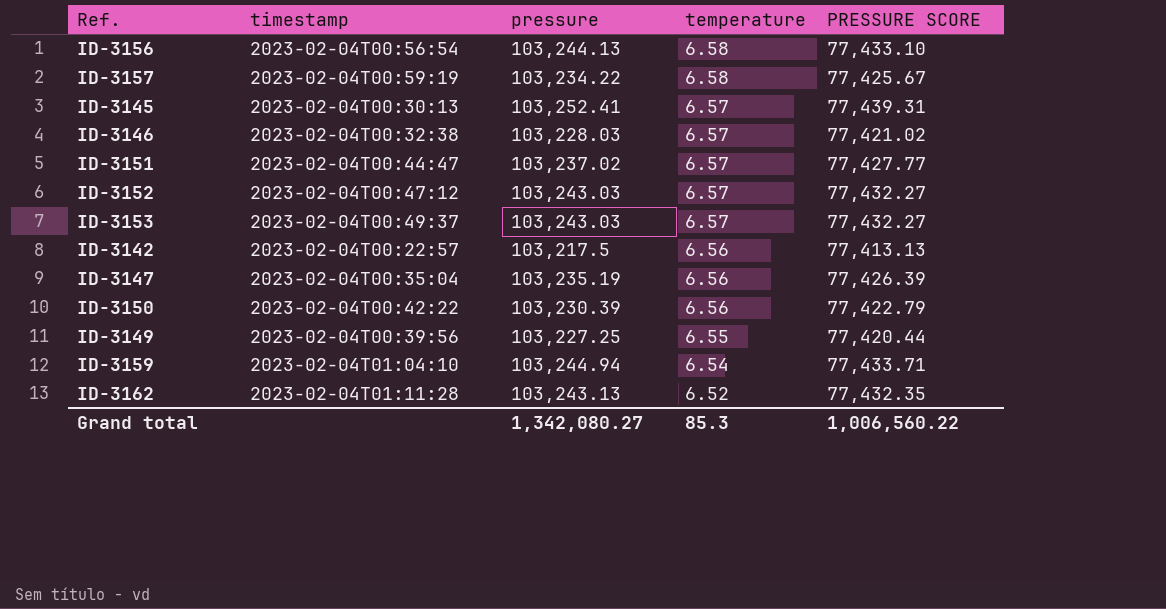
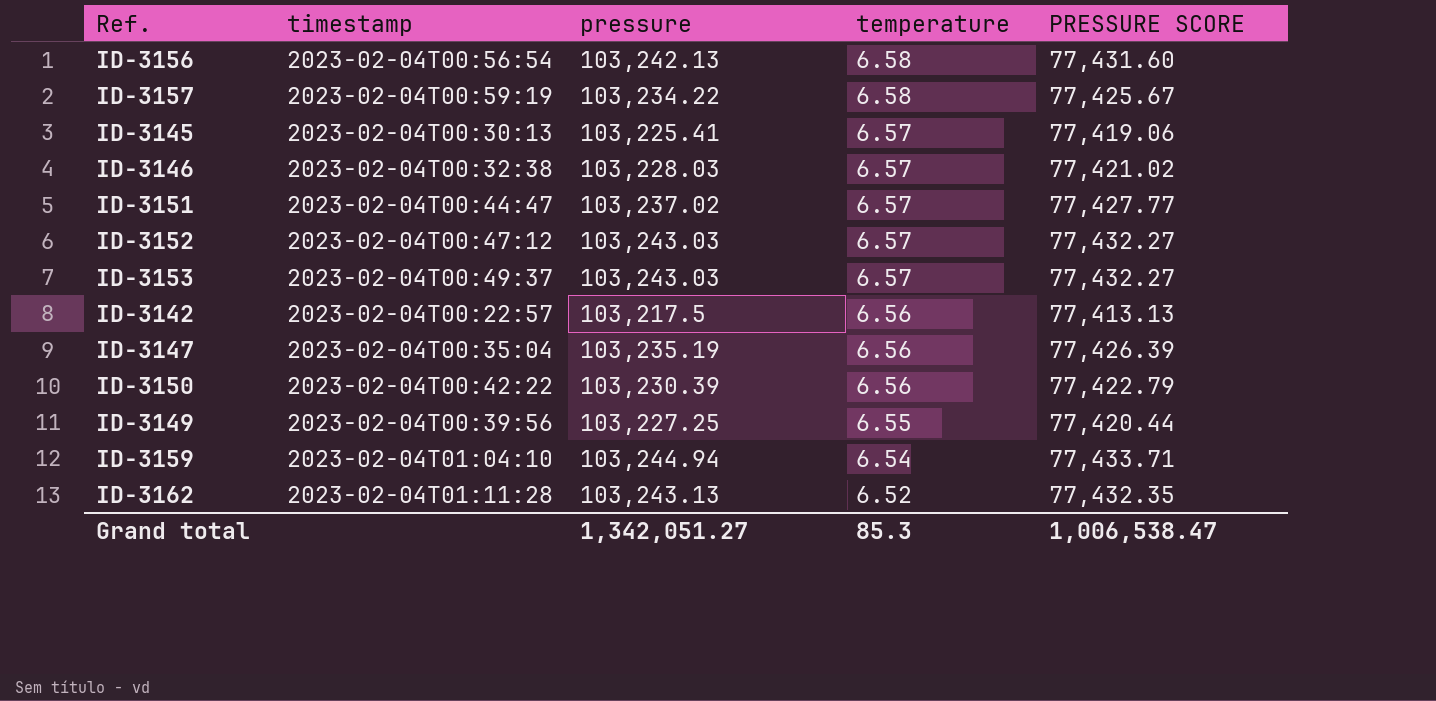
ID-3156 | pressure: 103,244.13 -> 103,242.13
ID-3156 | PRESSURE SCORE: 77,433.10 -> 77,431.60
ID-3145 | pressure: 103,252.41 -> 103,225.41
ID-3145 | PRESSURE SCORE: 77,439.31 -> 77,419.06
Grand total | pressure: 1,342,080.27 -> 1,342,051.27
Grand total | PRESSURE SCORE: 1,006,560.22 -> 1,006,538.47

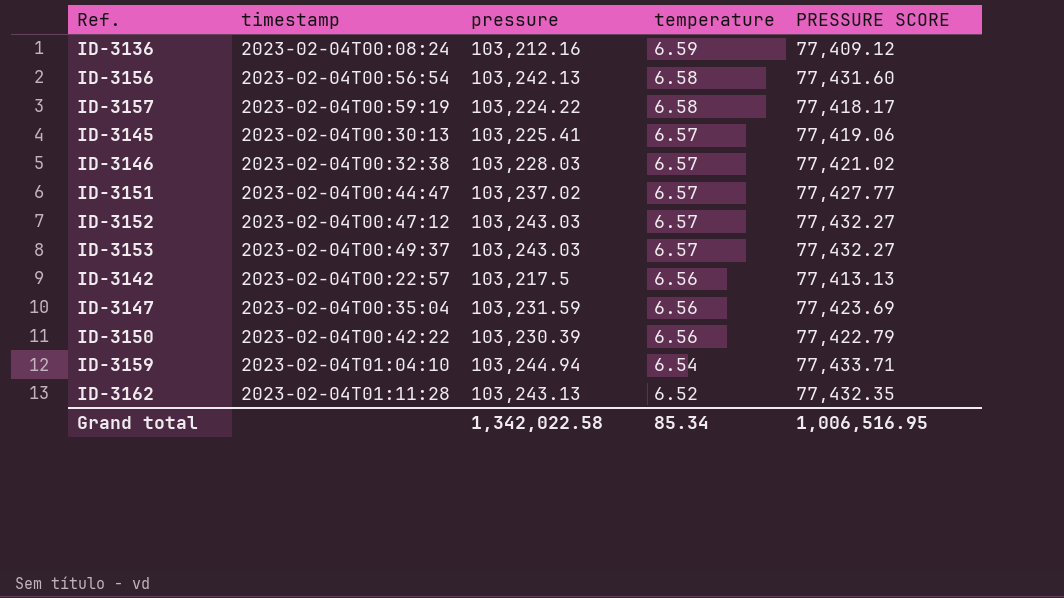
row ID-3149: 2023-02-04T00:39:56 | 103,227.25 | 6.55 | 77,420.44 -> none
row ID-3136: none -> 2023-02-04T00:08:24 | 103,212.16 | 6.59 | 77,409.12
ID-3157 | pressure: 103,234.22 -> 103,224.22
ID-3157 | PRESSURE SCORE: 77,425.67 -> 77,418.17
ID-3147 | pressure: 103,235.19 -> 103,231.59
ID-3147 | PRESSURE SCORE: 77,426.39 -> 77,423.69
Grand total | pressure: 1,342,051.27 -> 1,342,022.58
Grand total | temperature: 85.3 -> 85.34
Grand total | PRESSURE SCORE: 1,006,538.47 -> 1,006,516.95

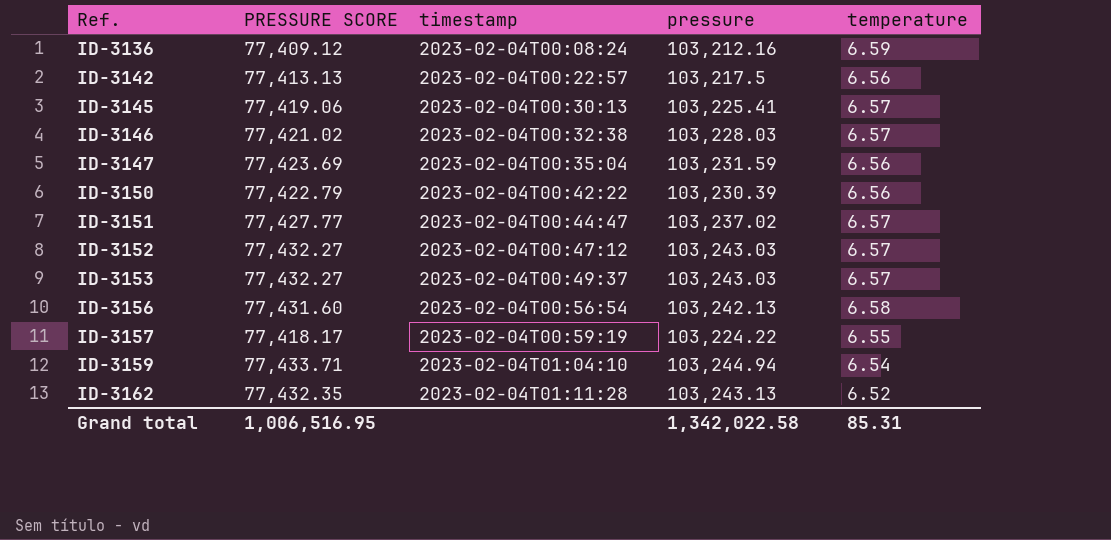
row order: temperature descending -> Ref. ascending
column PRESSURE SCORE | position: 5 -> 2
ID-3157 | temperature: 6.58 -> 6.55
Grand total | temperature: 85.34 -> 85.31

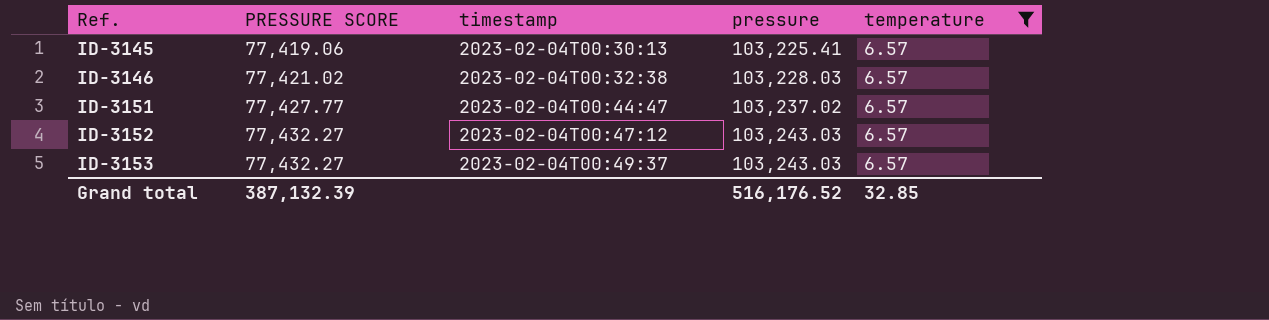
filter: none -> temperature = 6.57
Grand total | PRESSURE SCORE: 1,006,516.95 -> 387,132.39
Grand total | pressure: 1,342,022.58 -> 516,176.52
Grand total | temperature: 85.31 -> 32.85

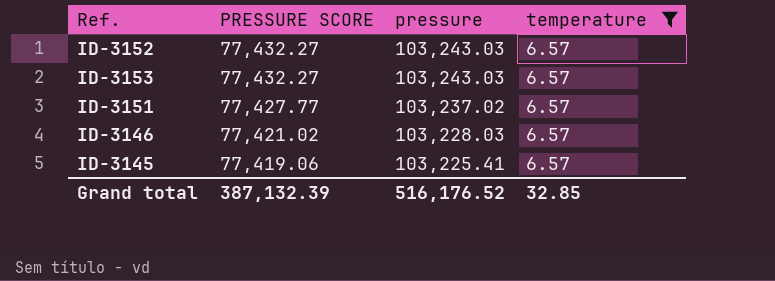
row order: Ref. ascending -> PRESSURE SCORE descending
column timestamp | position: 3 -> none

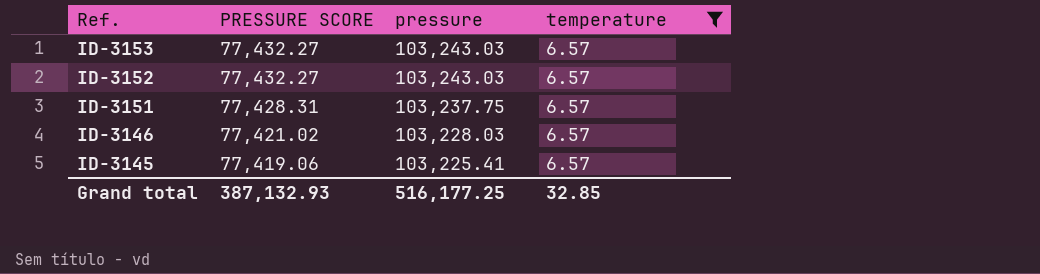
row order: PRESSURE SCORE descending -> Ref. descending
ID-3151 | PRESSURE SCORE: 77,427.77 -> 77,428.31
ID-3151 | pressure: 103,237.02 -> 103,237.75
Grand total | PRESSURE SCORE: 387,132.39 -> 387,132.93
Grand total | pressure: 516,176.52 -> 516,177.25

